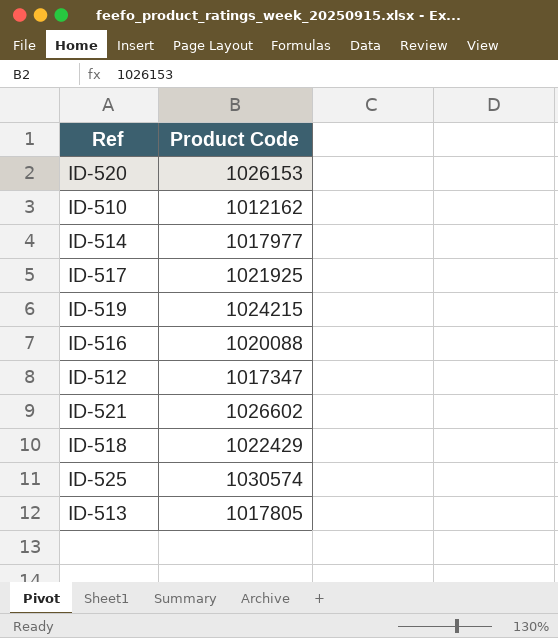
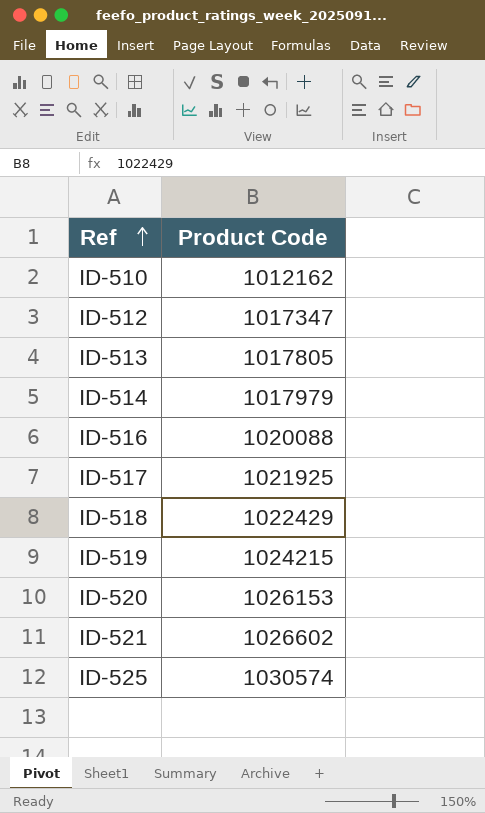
row order: none -> Ref ascending
ID-514 | Product Code: 1017977 -> 1017979

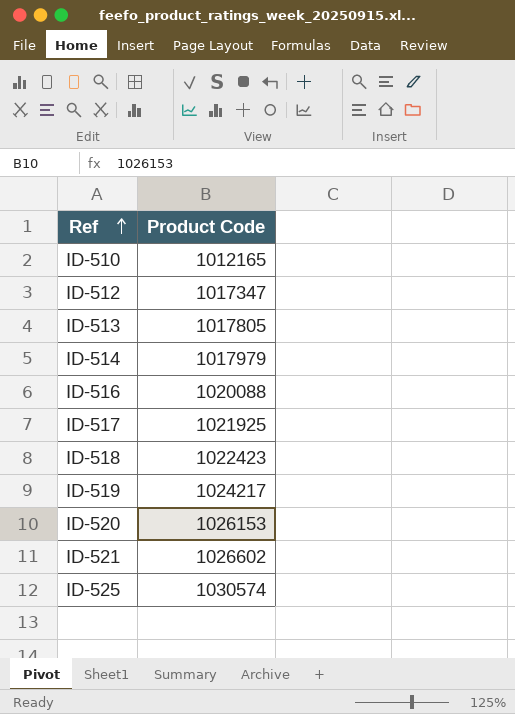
ID-510 | Product Code: 1012162 -> 1012165
ID-518 | Product Code: 1022429 -> 1022423
ID-519 | Product Code: 1024215 -> 1024217

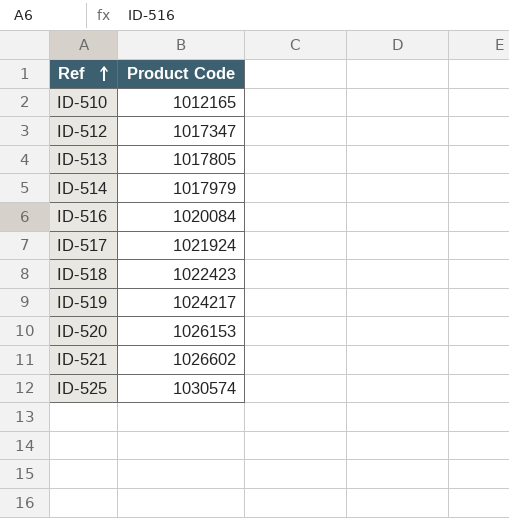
ID-516 | Product Code: 1020088 -> 1020084
ID-517 | Product Code: 1021925 -> 1021924

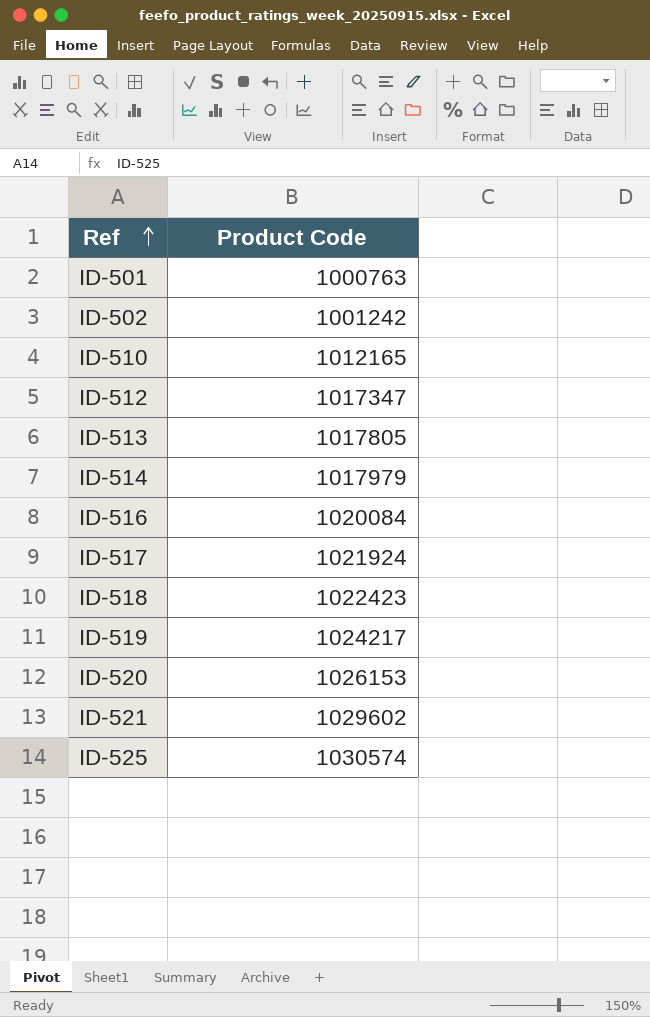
row ID-501: none -> 1000763
row ID-502: none -> 1001242
ID-521 | Product Code: 1026602 -> 1029602

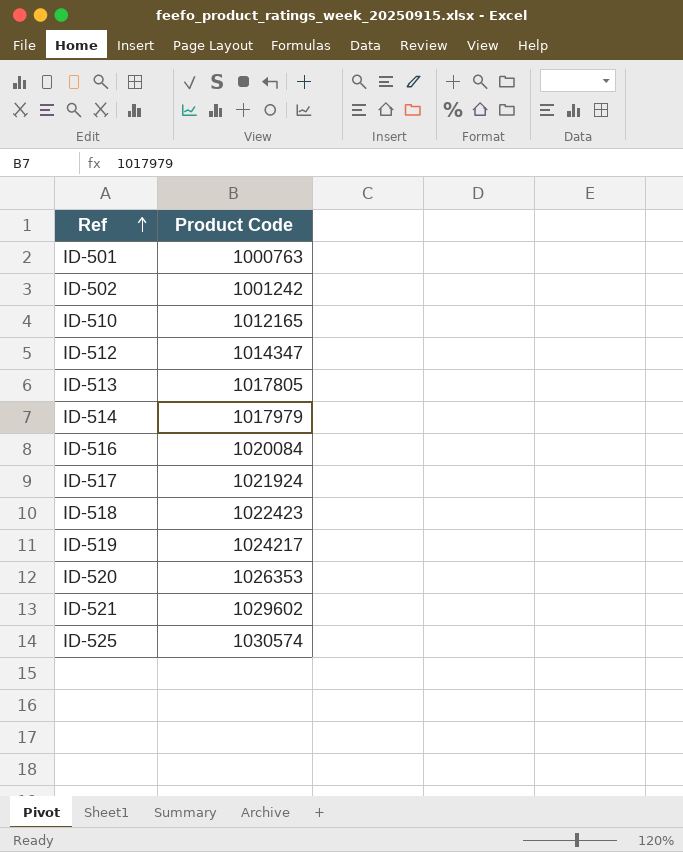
ID-512 | Product Code: 1017347 -> 1014347
ID-520 | Product Code: 1026153 -> 1026353

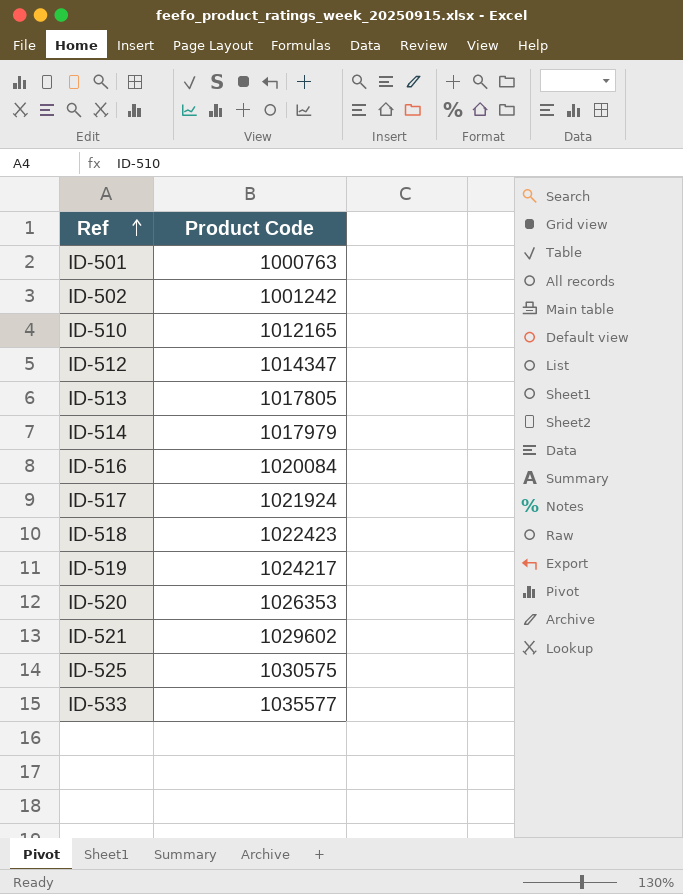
ID-525 | Product Code: 1030574 -> 1030575
row ID-533: none -> 1035577

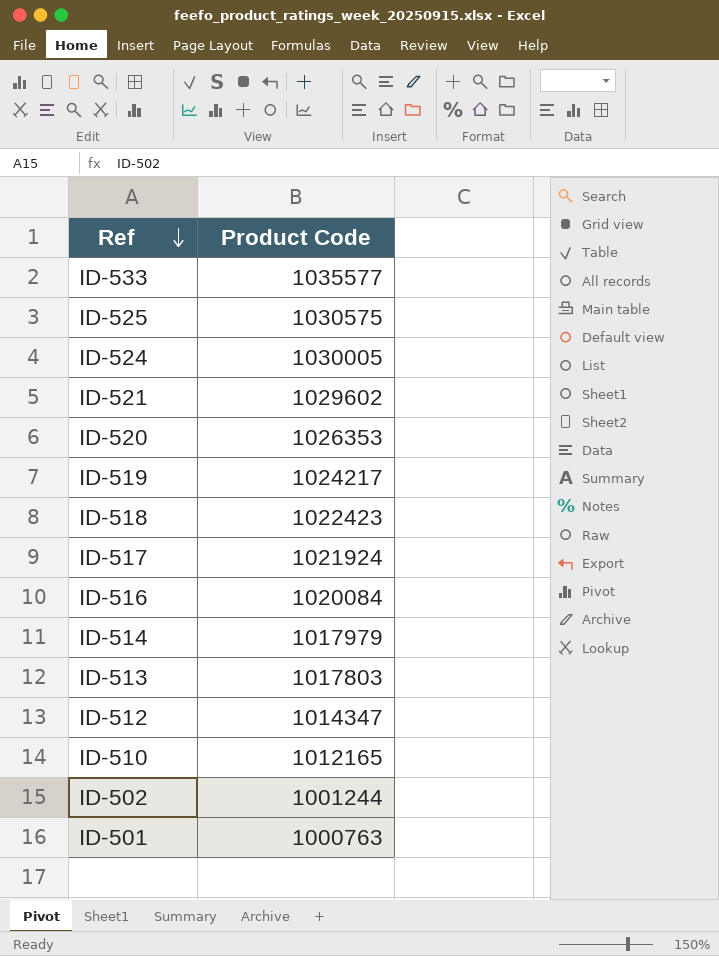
row order: Ref ascending -> Ref descending
row ID-524: none -> 1030005
ID-513 | Product Code: 1017805 -> 1017803
ID-502 | Product Code: 1001242 -> 1001244

